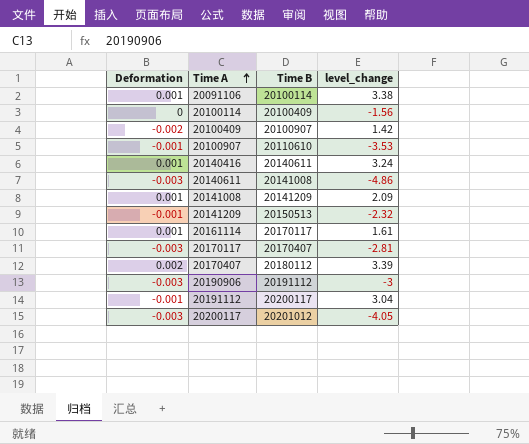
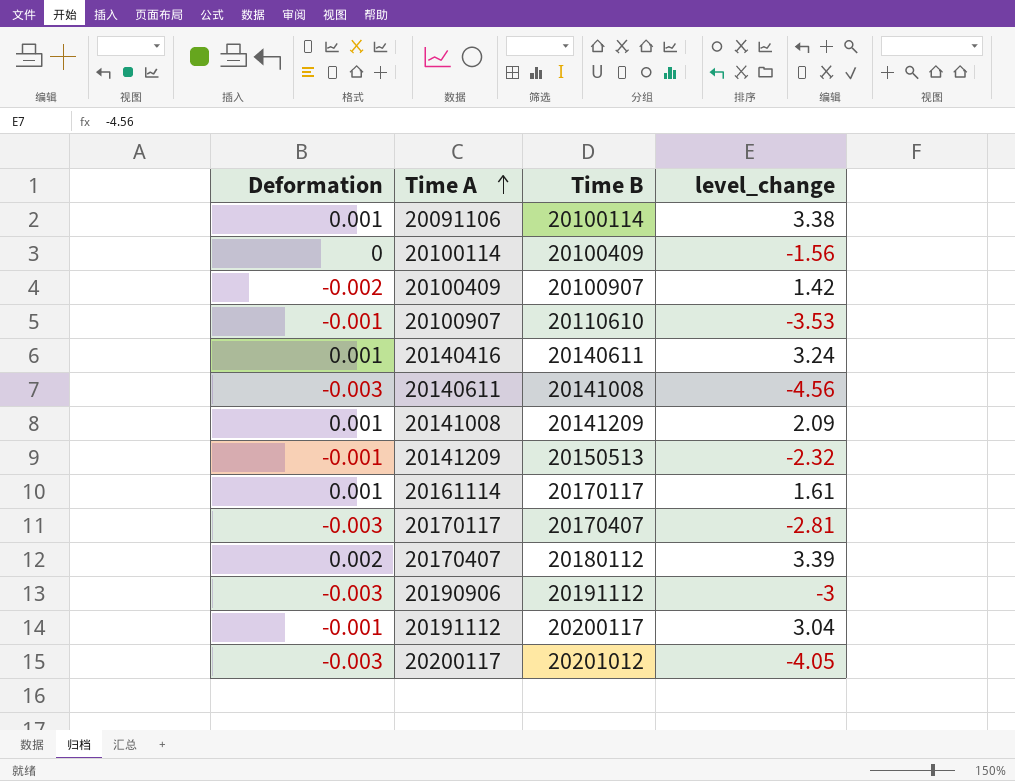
20140611 | level_change: -4.86 -> -4.56

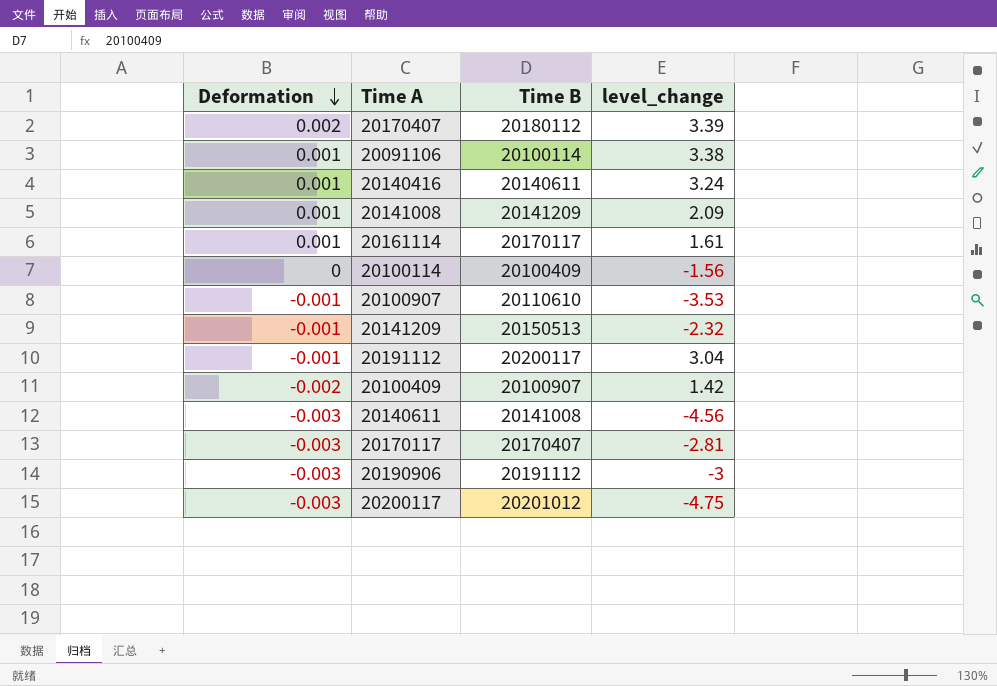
row order: Time A ascending -> Deformation descending
20200117 | level_change: -4.05 -> -4.75

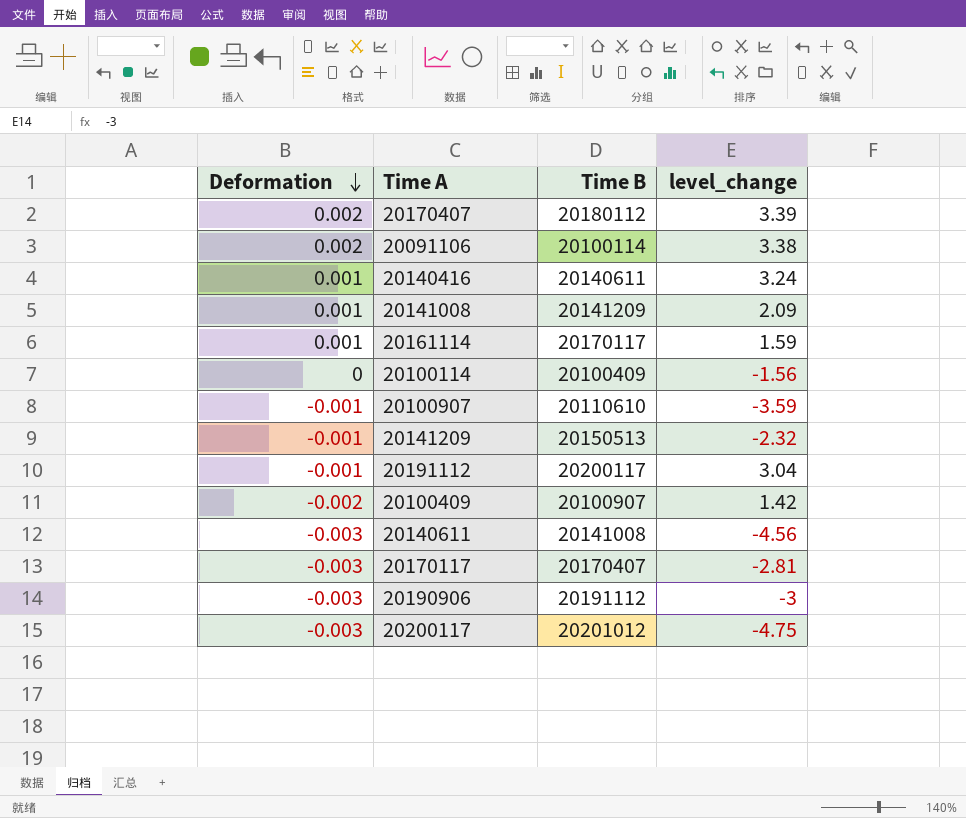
20091106 | Deformation: 0.001 -> 0.002
20161114 | level_change: 1.61 -> 1.59
20100907 | level_change: -3.53 -> -3.59

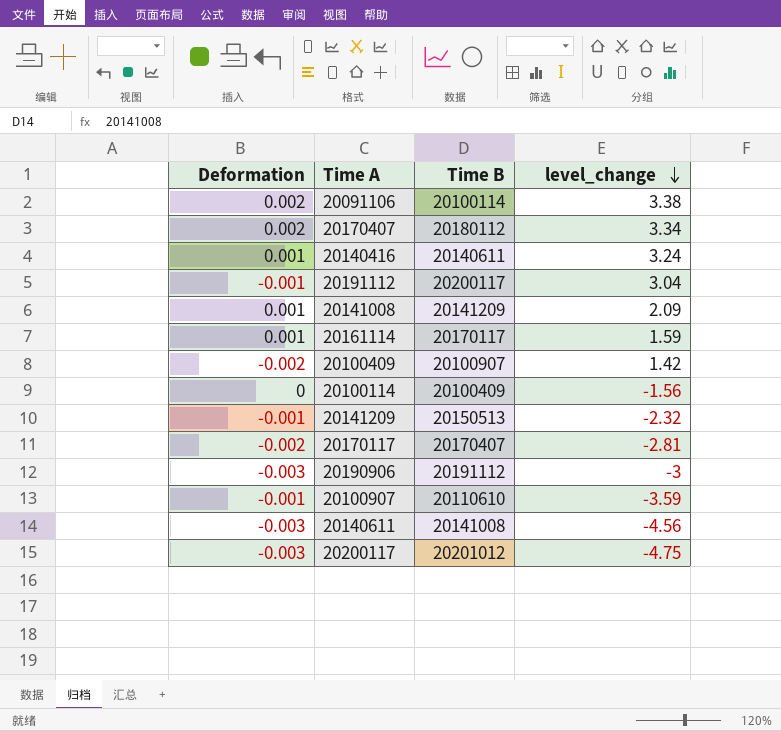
row order: Deformation descending -> level_change descending
20170407 | level_change: 3.39 -> 3.34
20170117 | Deformation: -0.003 -> -0.002

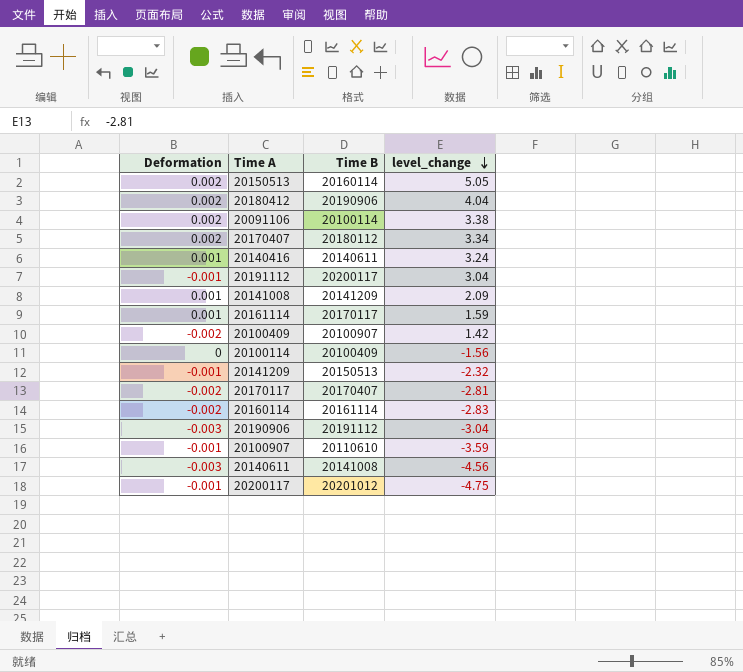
row 20150513: none -> 0.002 | 20160114 | 5.05
row 20180412: none -> 0.002 | 20190906 | 4.04
row 20160114: none -> -0.002 | 20161114 | -2.83
20190906 | level_change: -3 -> -3.04
20200117 | Deformation: -0.003 -> -0.001

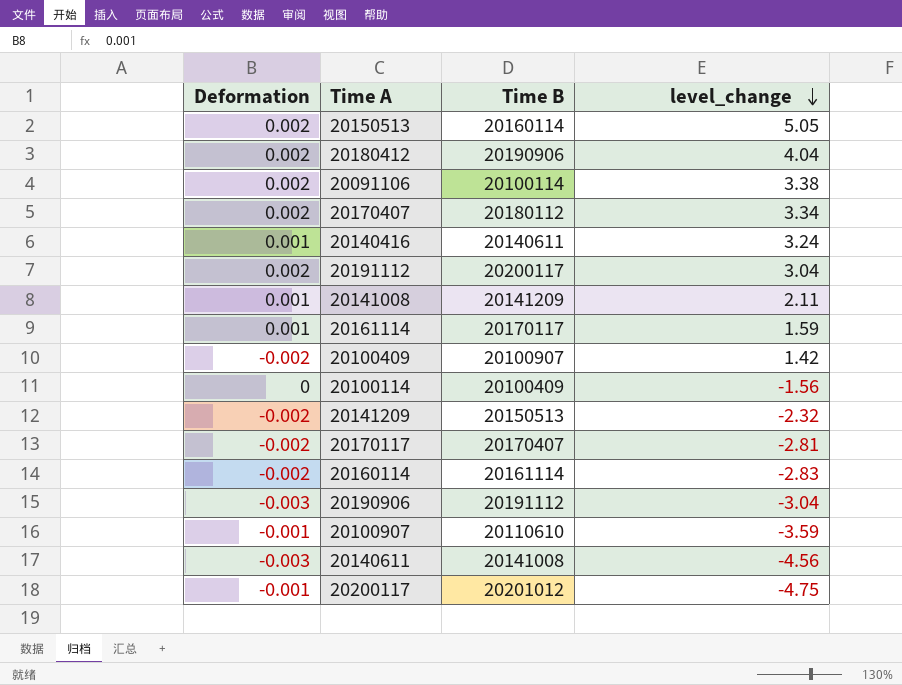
20191112 | Deformation: -0.001 -> 0.002
20141008 | level_change: 2.09 -> 2.11
20141209 | Deformation: -0.001 -> -0.002

